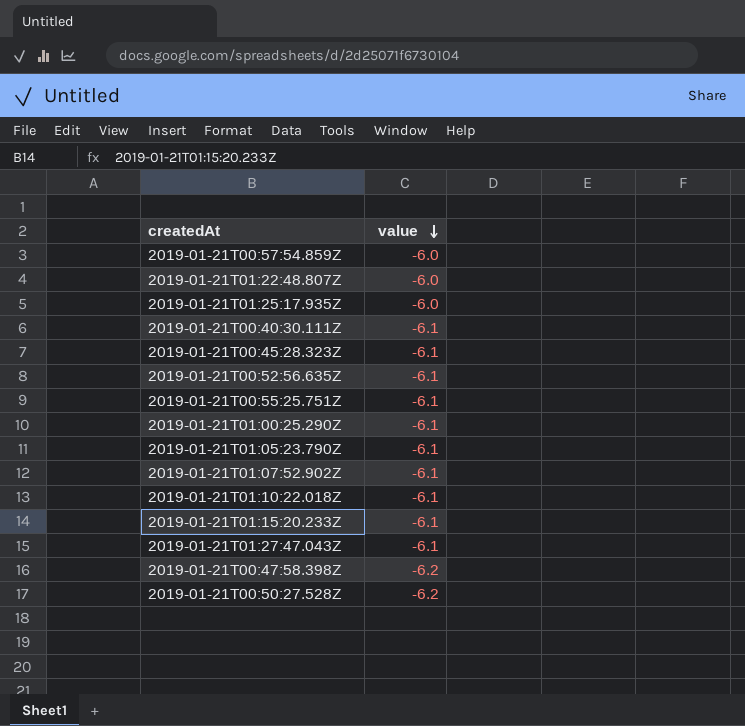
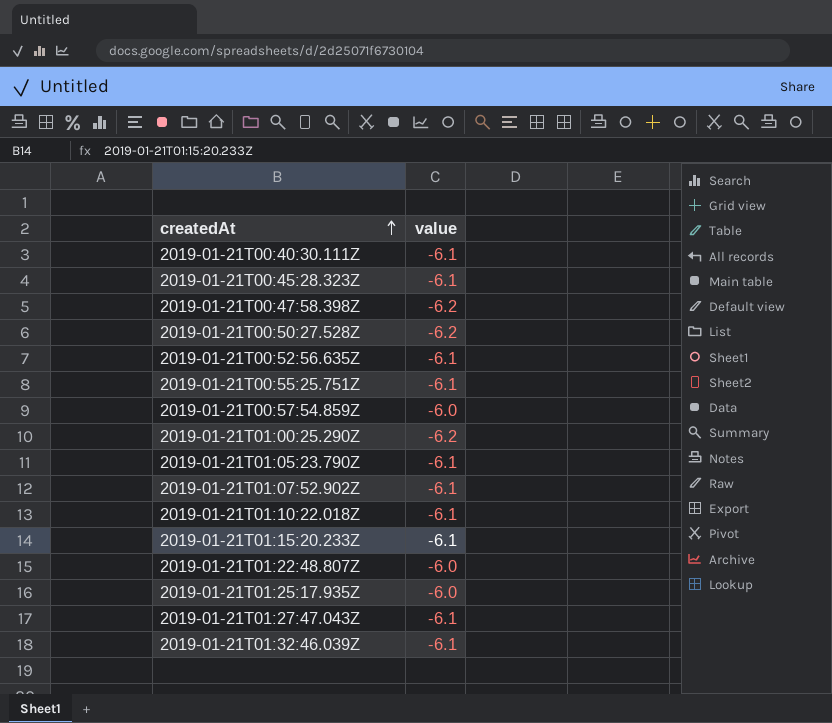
row order: value descending -> createdAt ascending
2019-01-21T01:00:25.290Z | value: -6.1 -> -6.2
row 2019-01-21T01:32:46.039Z: none -> -6.1

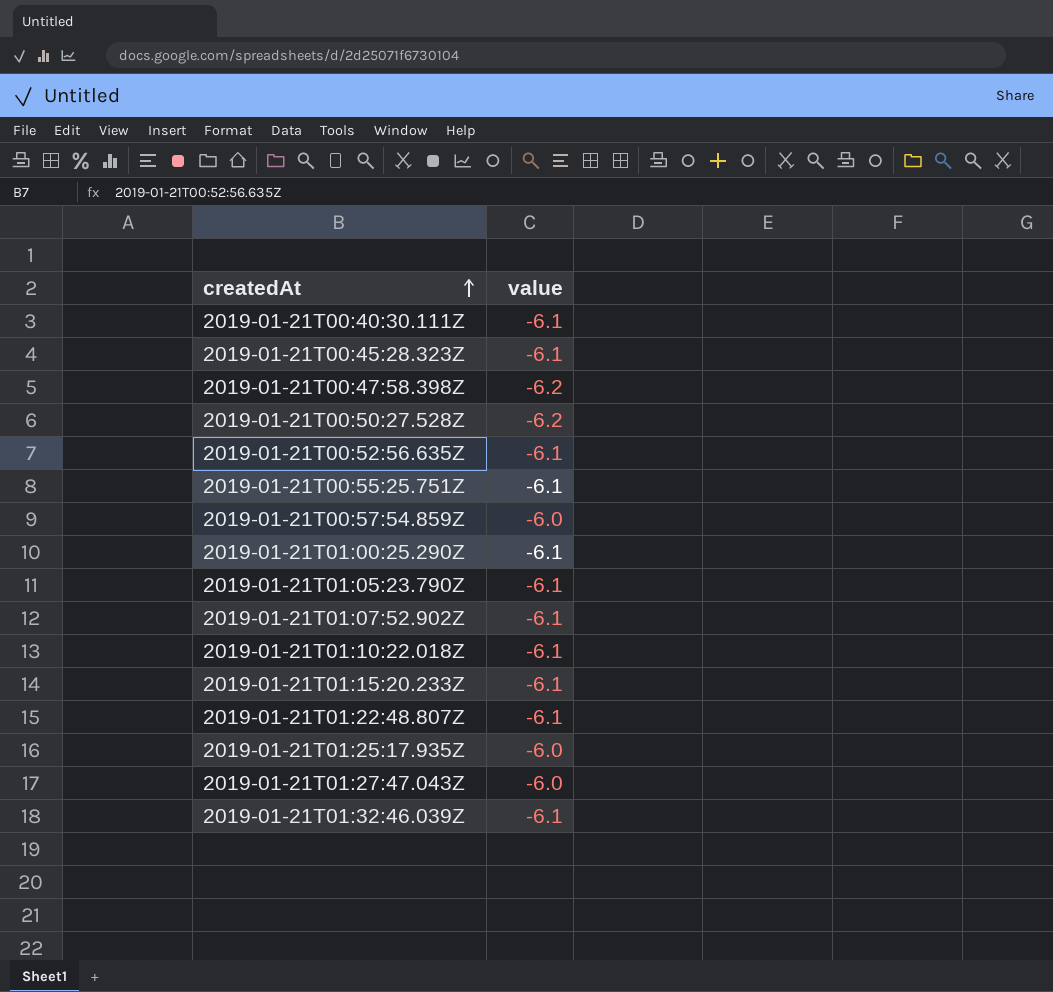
2019-01-21T01:00:25.290Z | value: -6.2 -> -6.1
2019-01-21T01:22:48.807Z | value: -6.0 -> -6.1
2019-01-21T01:27:47.043Z | value: -6.1 -> -6.0

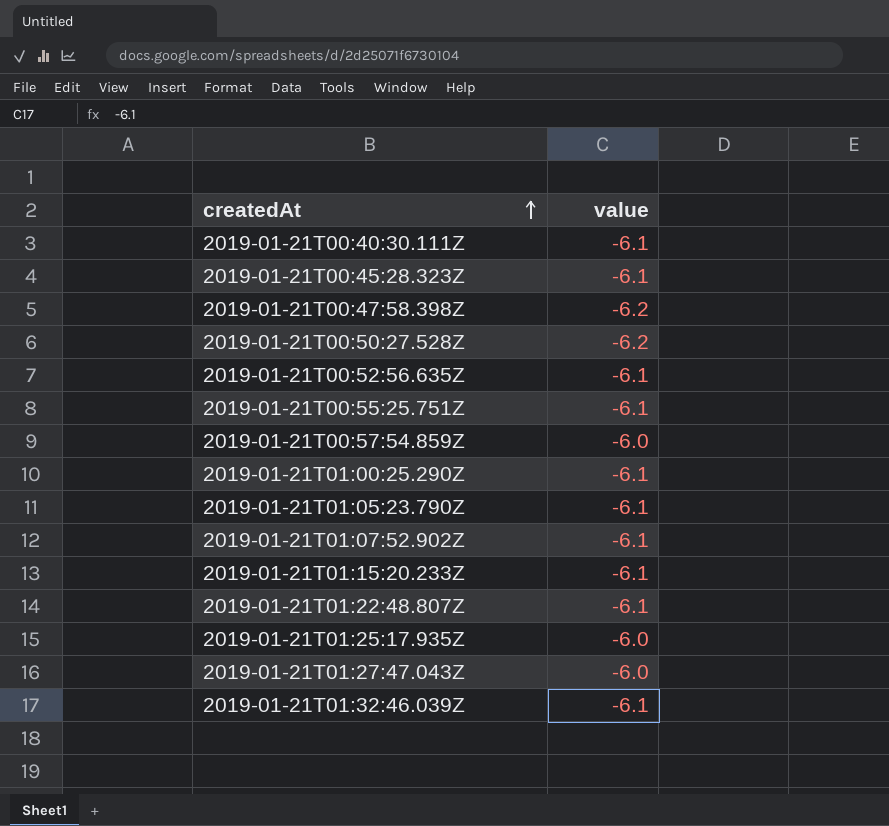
row 2019-01-21T01:10:22.018Z: -6.1 -> none

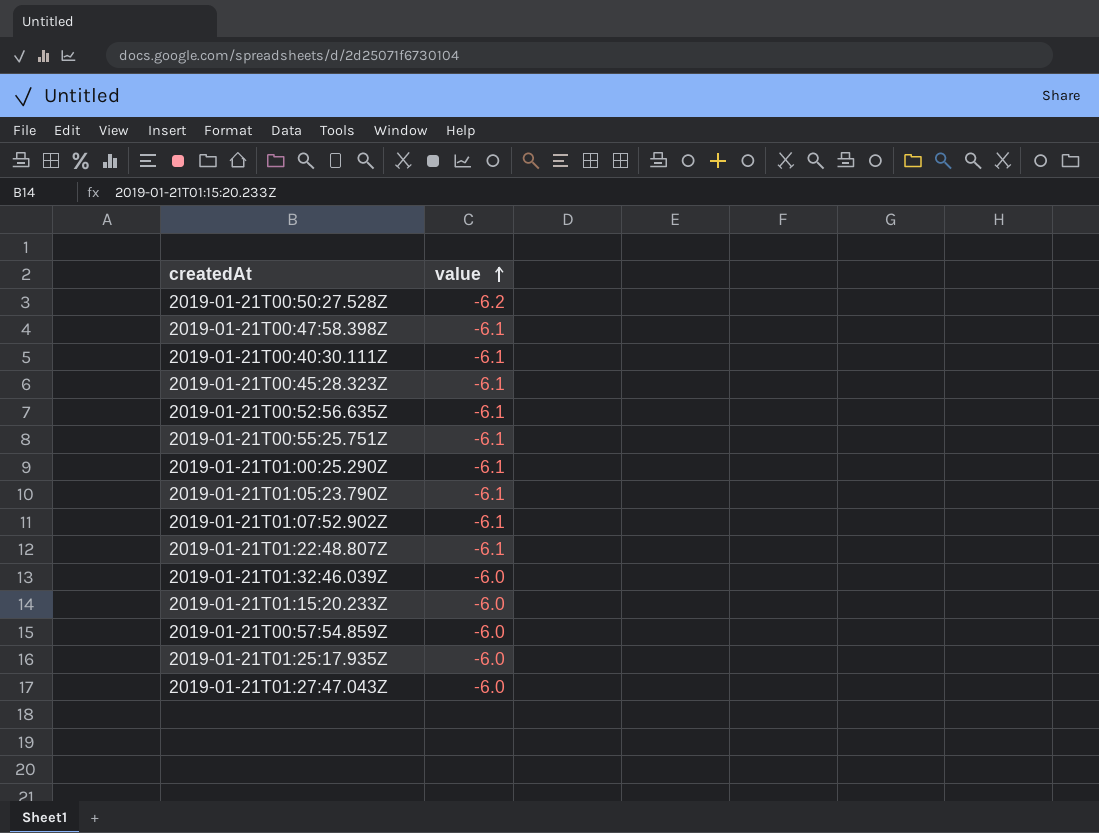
row order: createdAt ascending -> value ascending
2019-01-21T00:47:58.398Z | value: -6.2 -> -6.1
2019-01-21T01:32:46.039Z | value: -6.1 -> -6.0
2019-01-21T01:15:20.233Z | value: -6.1 -> -6.0

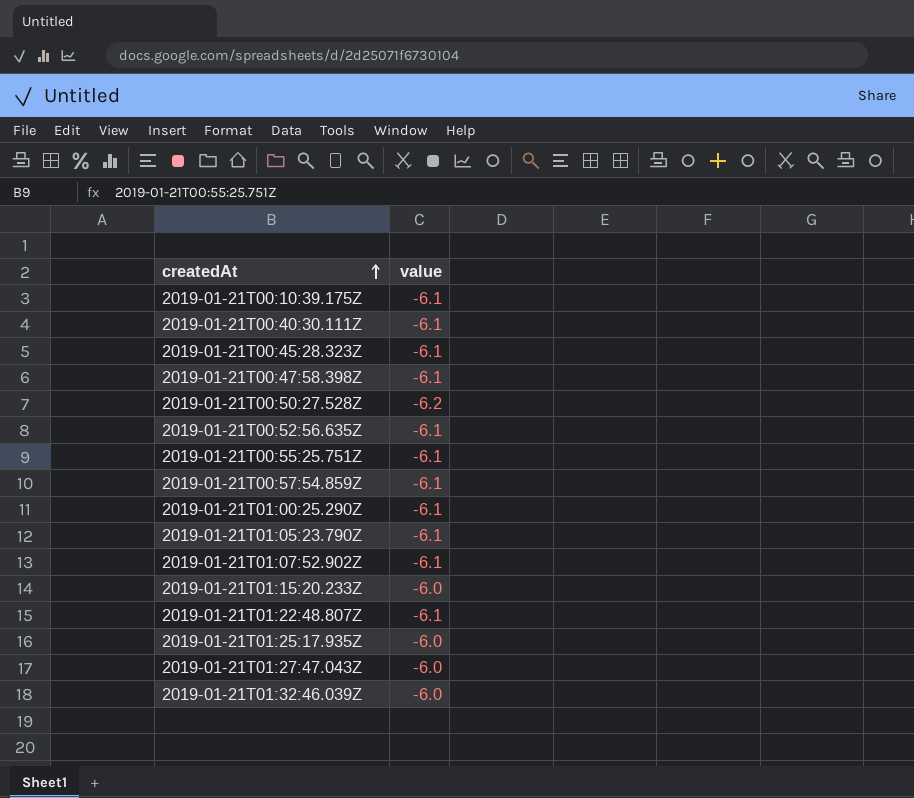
row order: value ascending -> createdAt ascending
row 2019-01-21T00:10:39.175Z: none -> -6.1
2019-01-21T00:57:54.859Z | value: -6.0 -> -6.1

